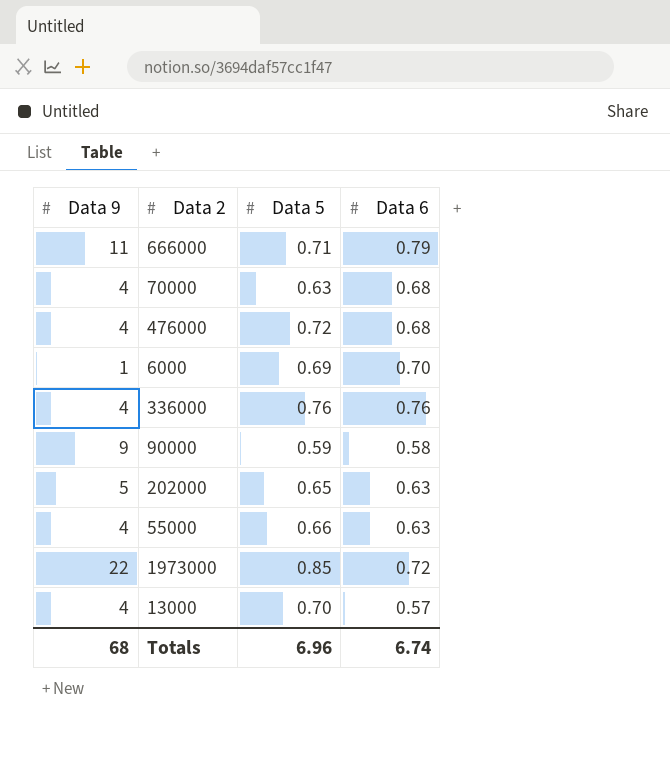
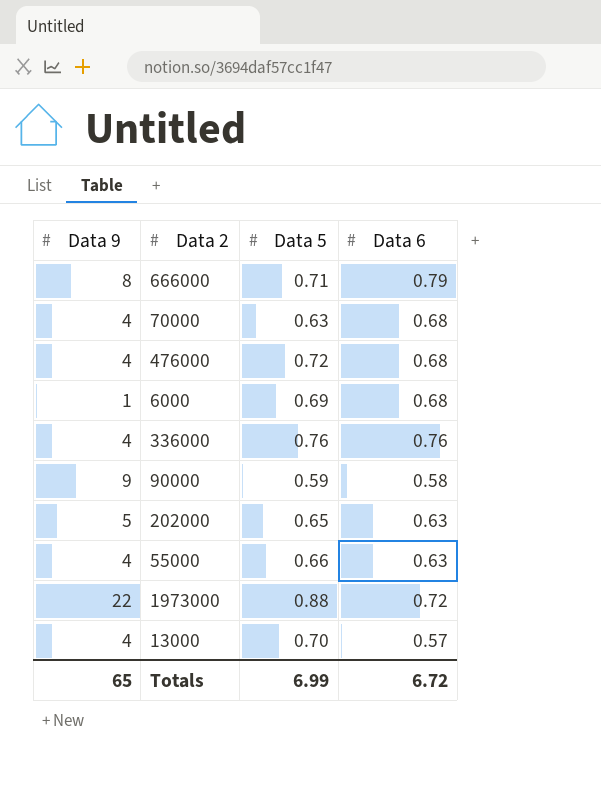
666000 | Data 9: 11 -> 8
6000 | Data 6: 0.70 -> 0.68
1973000 | Data 5: 0.85 -> 0.88
Totals | Data 9: 68 -> 65
Totals | Data 5: 6.96 -> 6.99
Totals | Data 6: 6.74 -> 6.72

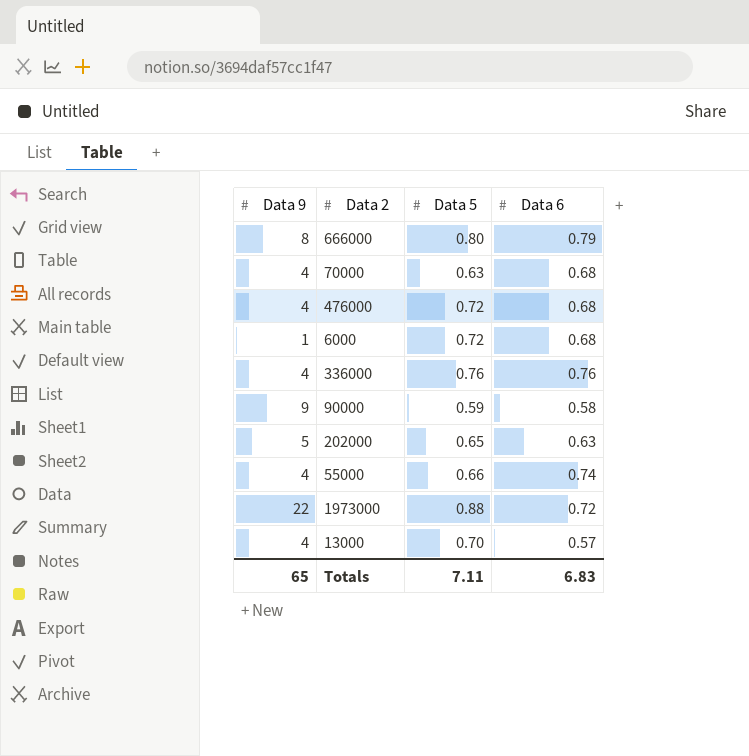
666000 | Data 5: 0.71 -> 0.80
6000 | Data 5: 0.69 -> 0.72
55000 | Data 6: 0.63 -> 0.74
Totals | Data 5: 6.99 -> 7.11
Totals | Data 6: 6.72 -> 6.83

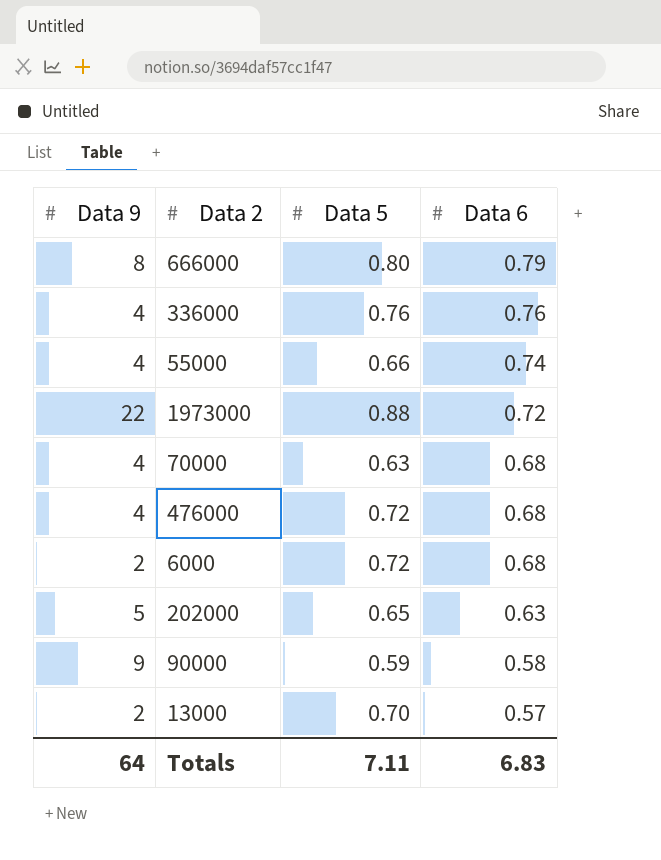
row order: none -> Data 6 descending
6000 | Data 9: 1 -> 2
13000 | Data 9: 4 -> 2
Totals | Data 9: 65 -> 64

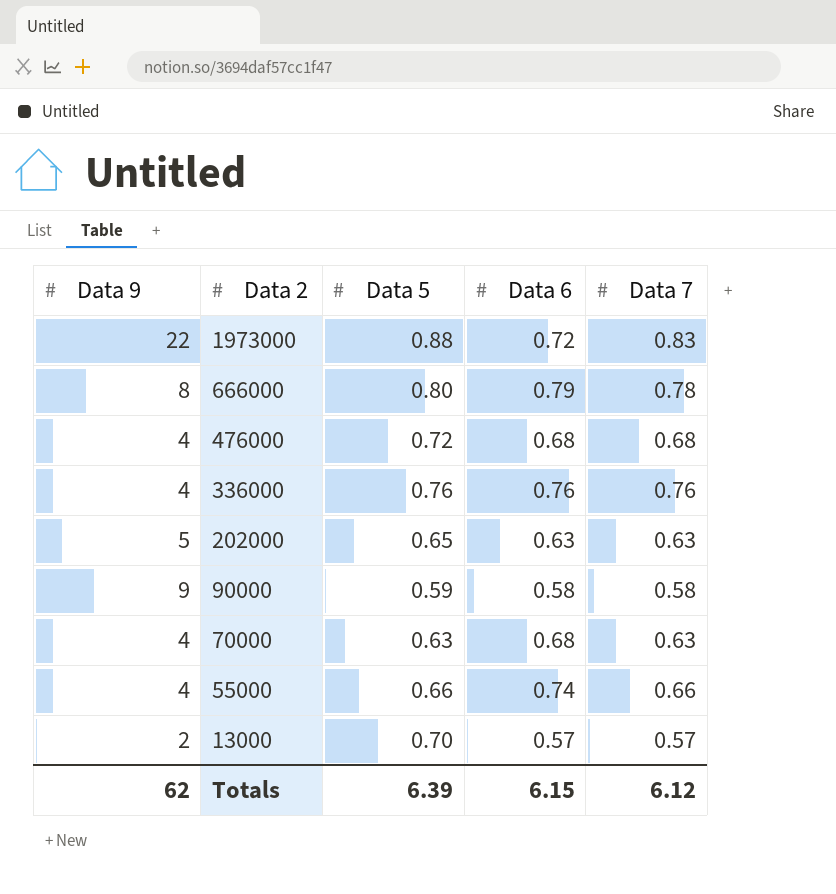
row order: Data 6 descending -> Data 2 descending
column Data 7 | position: none -> 5
row 6000: 2 | 0.72 | 0.68 -> none
Totals | Data 9: 64 -> 62
Totals | Data 5: 7.11 -> 6.39
Totals | Data 6: 6.83 -> 6.15

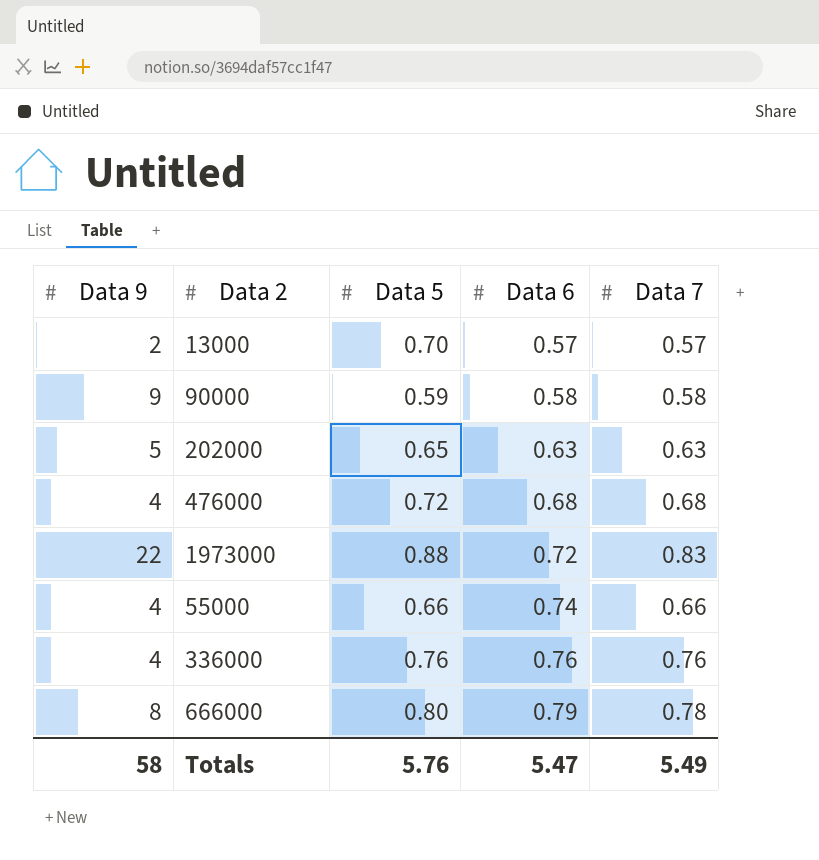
row order: Data 2 descending -> Data 6 ascending
row 70000: 4 | 0.63 | 0.68 | 0.63 -> none
Totals | Data 9: 62 -> 58
Totals | Data 5: 6.39 -> 5.76
Totals | Data 6: 6.15 -> 5.47
Totals | Data 7: 6.12 -> 5.49

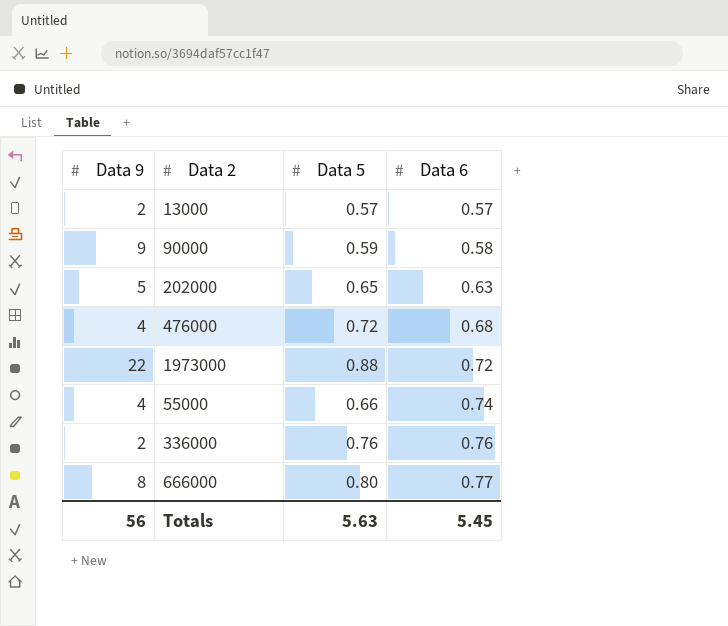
column Data 7 | position: 5 -> none
13000 | Data 5: 0.70 -> 0.57
336000 | Data 9: 4 -> 2
666000 | Data 6: 0.79 -> 0.77
Totals | Data 9: 58 -> 56
Totals | Data 5: 5.76 -> 5.63
Totals | Data 6: 5.47 -> 5.45

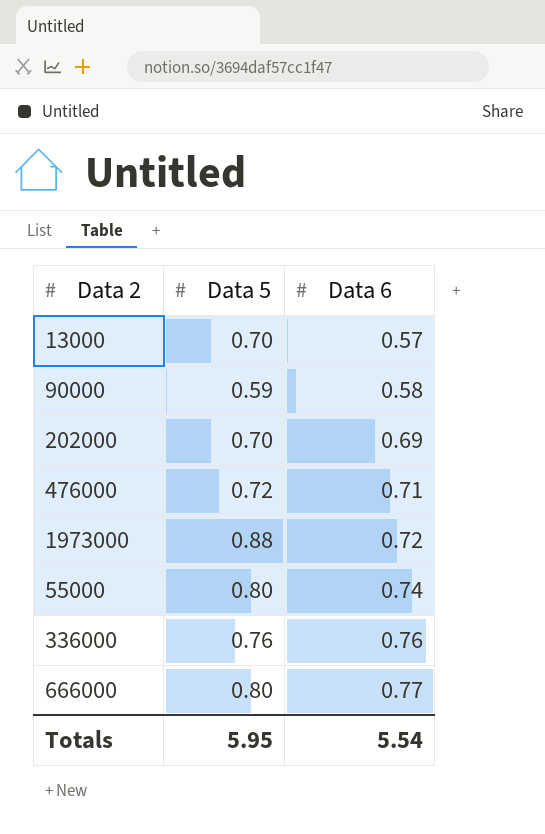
column Data 9 | position: 1 -> none
13000 | Data 5: 0.57 -> 0.70
202000 | Data 5: 0.65 -> 0.70
202000 | Data 6: 0.63 -> 0.69
476000 | Data 6: 0.68 -> 0.71
55000 | Data 5: 0.66 -> 0.80
Totals | Data 5: 5.63 -> 5.95
Totals | Data 6: 5.45 -> 5.54

